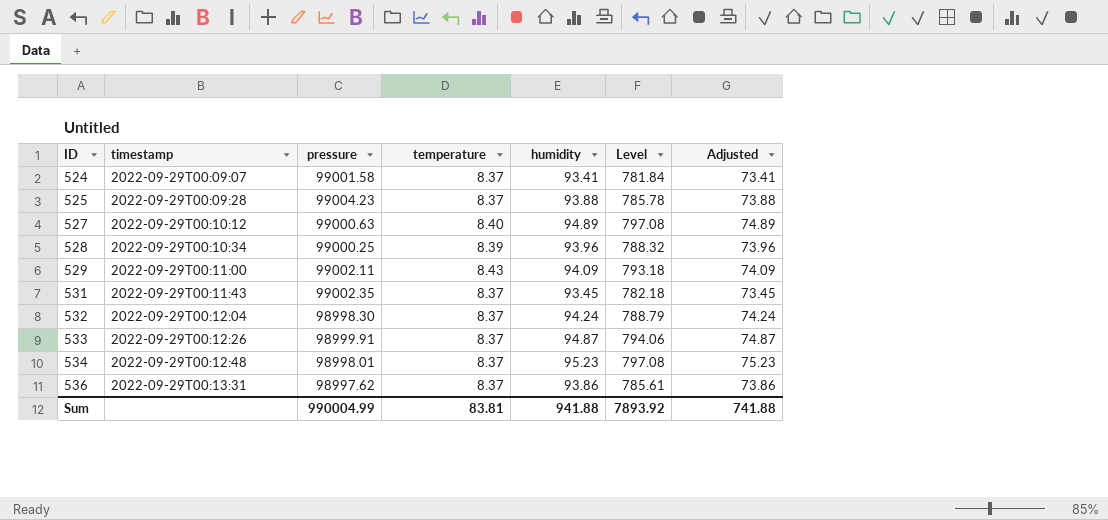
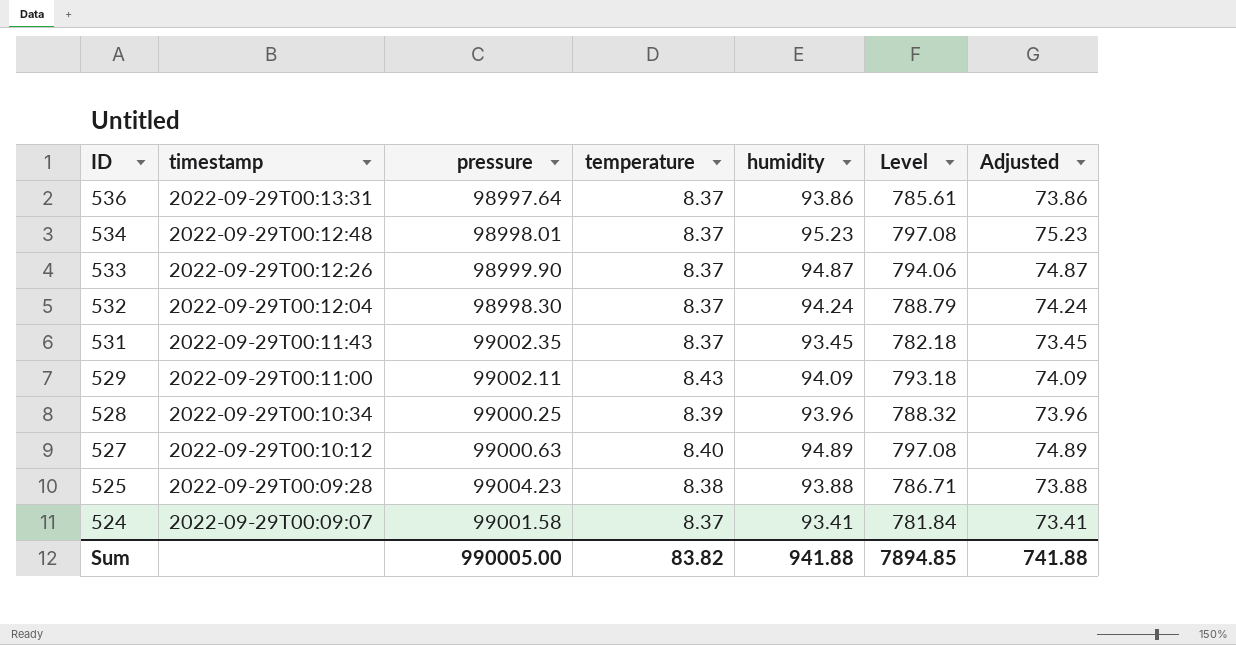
row order: ID ascending -> ID descending
536 | pressure: 98997.62 -> 98997.64
533 | pressure: 98999.91 -> 98999.90
525 | temperature: 8.37 -> 8.38
525 | Level: 785.78 -> 786.71
Sum | pressure: 990004.99 -> 990005.00
Sum | temperature: 83.81 -> 83.82
Sum | Level: 7893.92 -> 7894.85

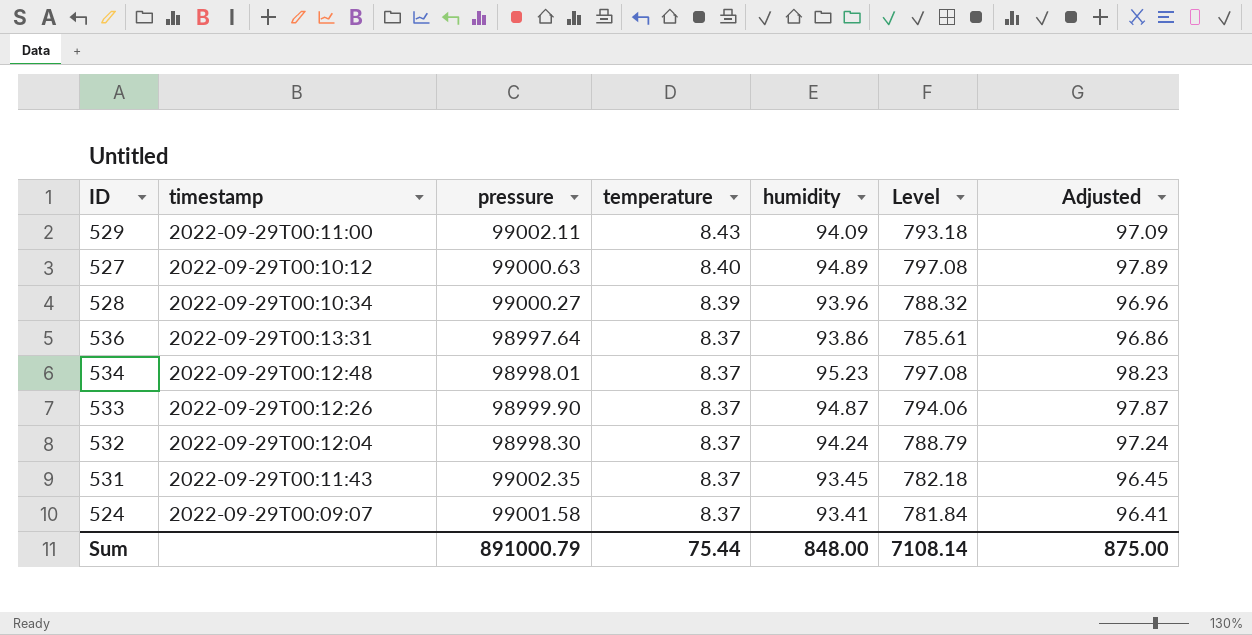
row order: ID descending -> temperature descending
column Adjusted | formula: [humidity] - 20 -> [humidity] + 3
row 525: 2022-09-29T00:09:28 | 99004.23 | 8.38 | 93.88 | 786.71 | 73.88 -> none
528 | pressure: 99000.25 -> 99000.27
Sum | pressure: 990005.00 -> 891000.79
Sum | temperature: 83.82 -> 75.44
Sum | humidity: 941.88 -> 848.00
Sum | Level: 7894.85 -> 7108.14
Sum | Adjusted: 741.88 -> 875.00

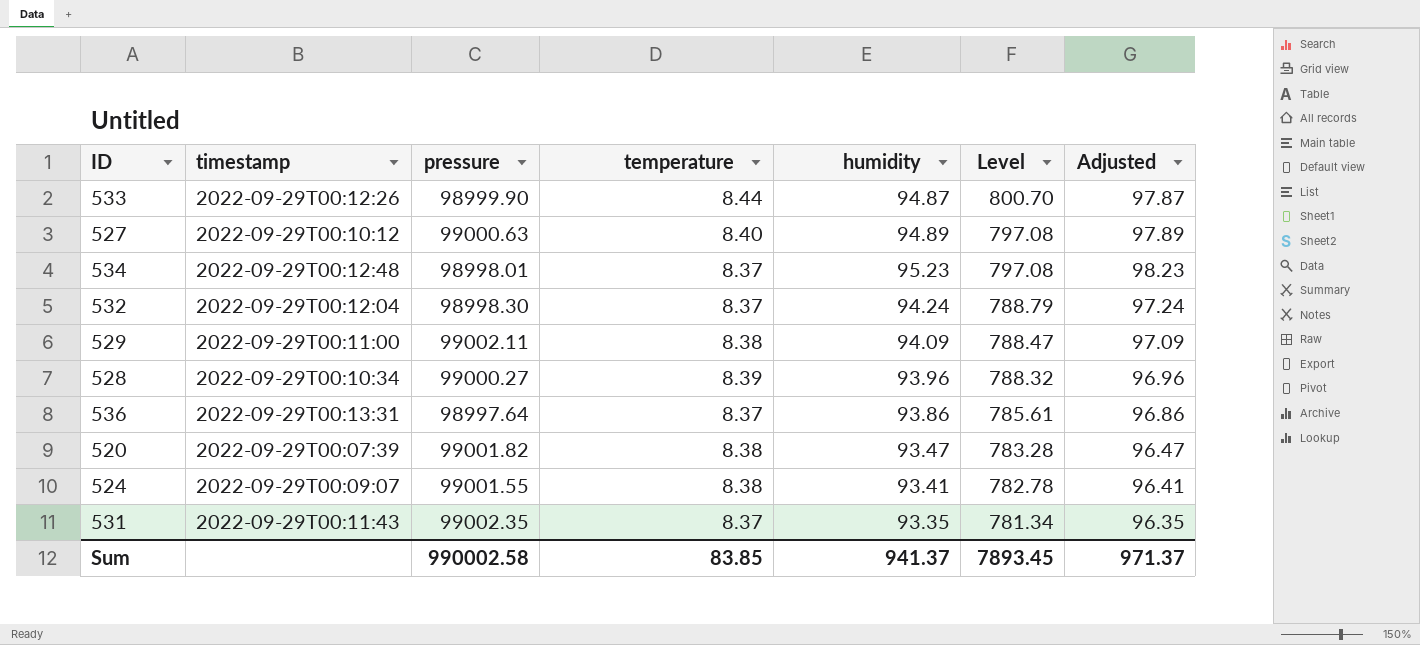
row order: temperature descending -> Level descending
533 | temperature: 8.37 -> 8.44
533 | Level: 794.06 -> 800.70
529 | temperature: 8.43 -> 8.38
529 | Level: 793.18 -> 788.47
row 520: none -> 2022-09-29T00:07:39 | 99001.82 | 8.38 | 93.47 | 783.28 | 96.47
524 | pressure: 99001.58 -> 99001.55
524 | temperature: 8.37 -> 8.38
524 | Level: 781.84 -> 782.78
531 | humidity: 93.45 -> 93.35
531 | Level: 782.18 -> 781.34
531 | Adjusted: 96.45 -> 96.35
Sum | pressure: 891000.79 -> 990002.58
Sum | temperature: 75.44 -> 83.85
Sum | humidity: 848.00 -> 941.37
Sum | Level: 7108.14 -> 7893.45
Sum | Adjusted: 875.00 -> 971.37

